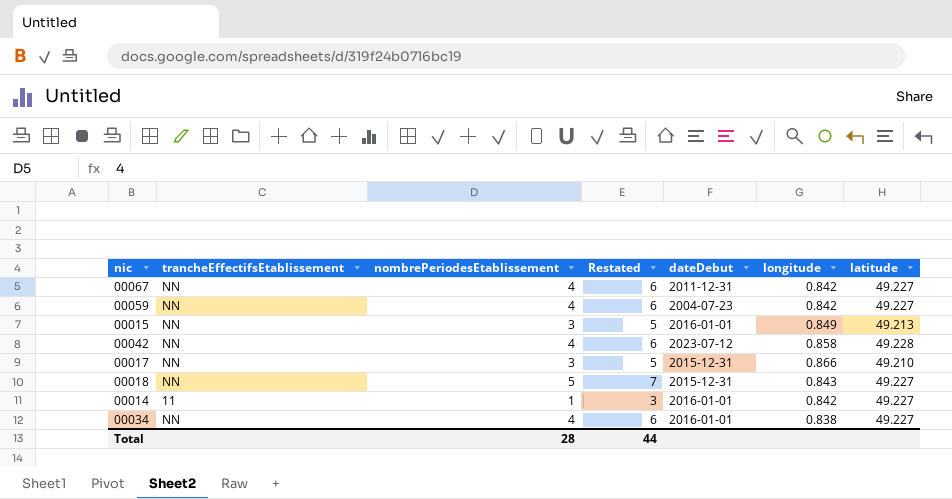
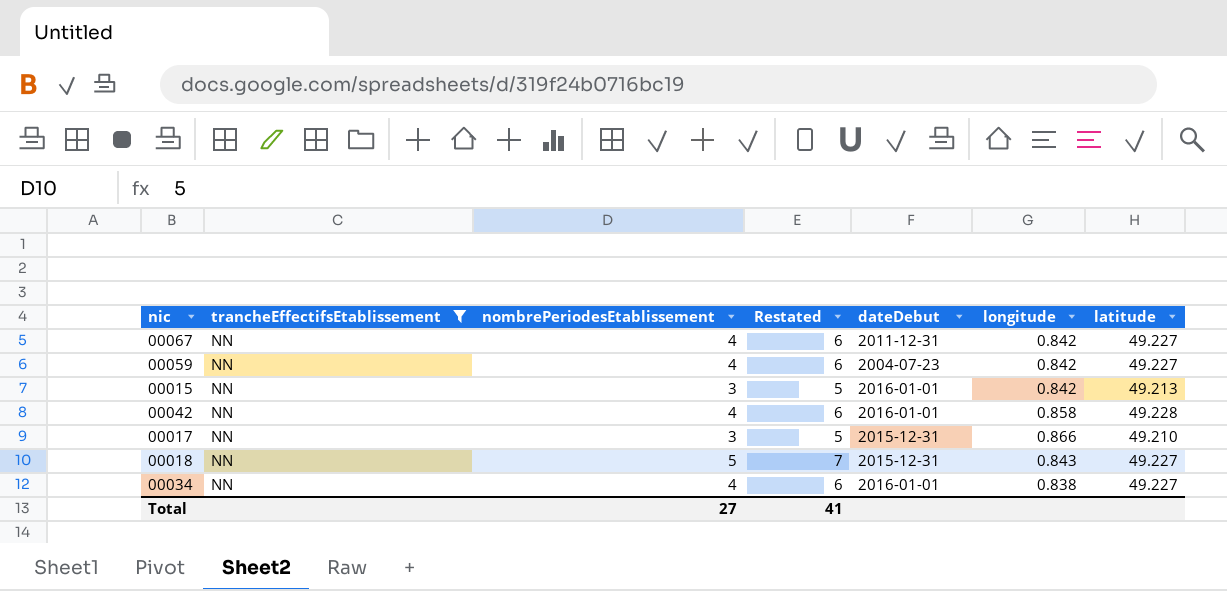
filter: none -> trancheEffectifsEtablissement = NN
00015 | longitude: 0.849 -> 0.842
00042 | dateDebut: 2023-07-12 -> 2016-01-01
Total | nombrePeriodesEtablissement: 28 -> 27
Total | Restated: 44 -> 41

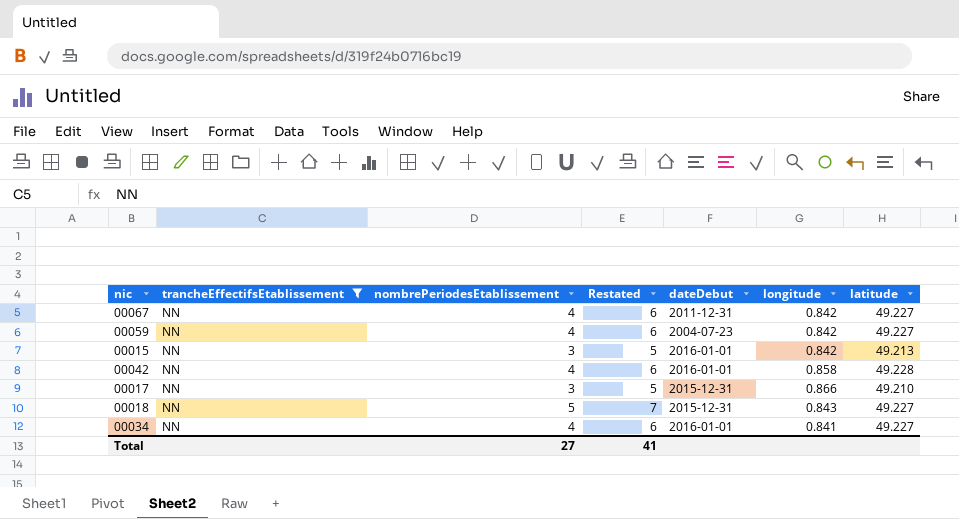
00034 | longitude: 0.838 -> 0.841

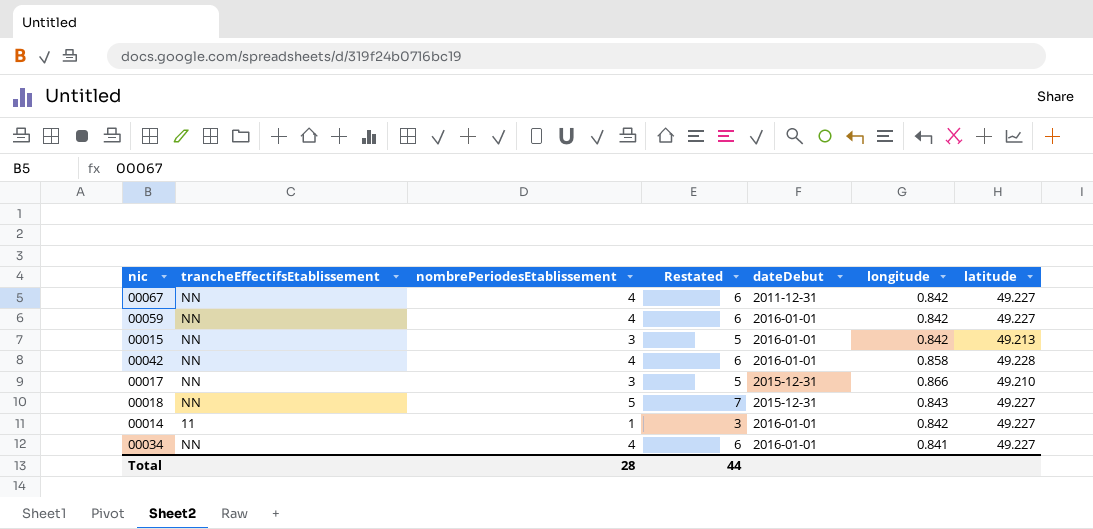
filter: trancheEffectifsEtablissement = NN -> none
00059 | dateDebut: 2004-07-23 -> 2016-01-01
Total | nombrePeriodesEtablissement: 27 -> 28
Total | Restated: 41 -> 44

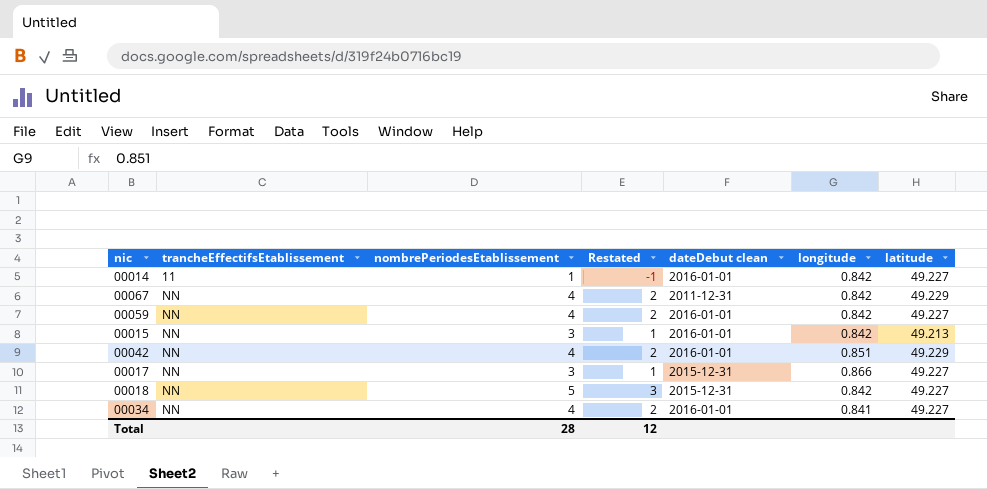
row order: none -> trancheEffectifsEtablissement ascending
column Restated | formula: [nombrePeriodesEtablissement] + 2 -> [nombrePeriodesEtablissement] - 2
column name: dateDebut -> dateDebut clean
00067 | latitude: 49.227 -> 49.229
00042 | longitude: 0.858 -> 0.851
00042 | latitude: 49.228 -> 49.229
00017 | latitude: 49.210 -> 49.227
00018 | longitude: 0.843 -> 0.842
Total | Restated: 44 -> 12

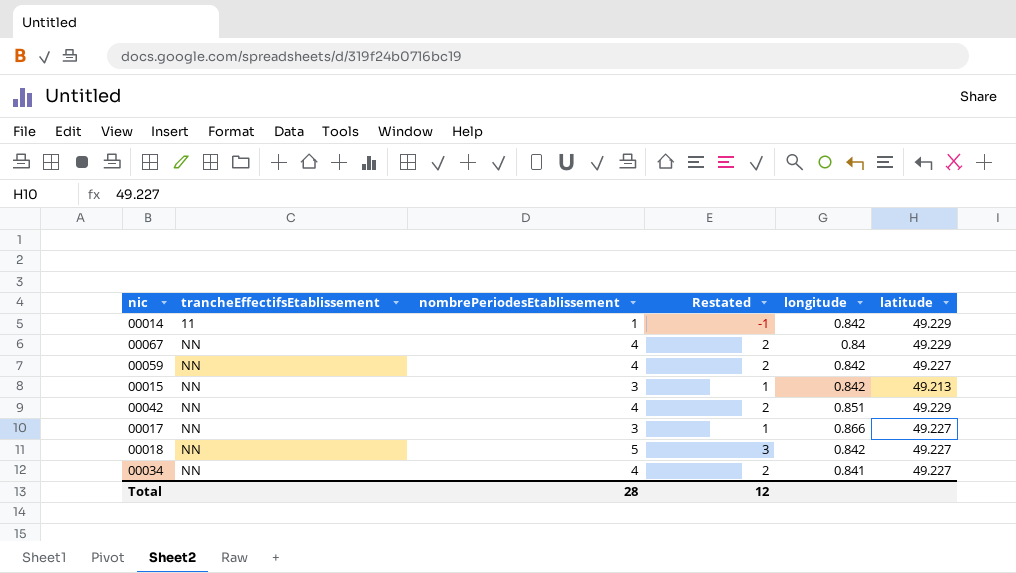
column dateDebut clean | position: 5 -> none
00014 | latitude: 49.227 -> 49.229
00067 | longitude: 0.842 -> 0.84

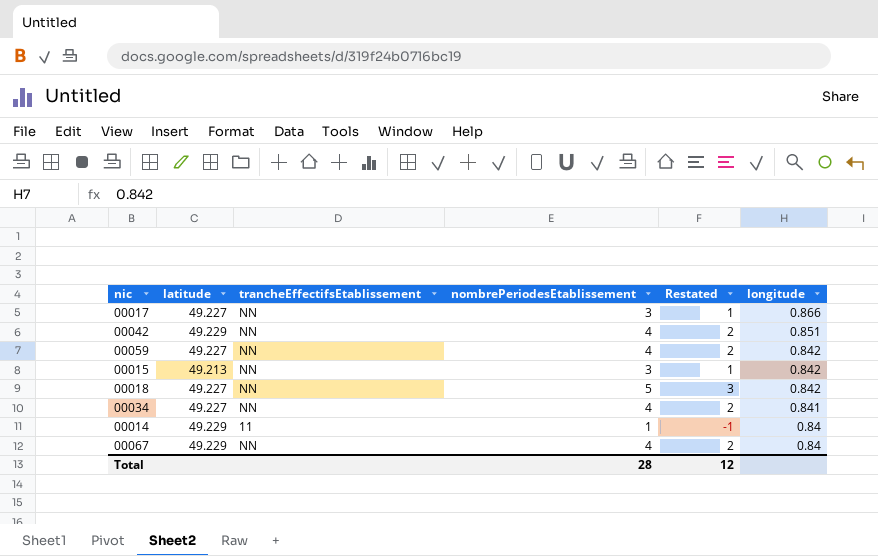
row order: trancheEffectifsEtablissement ascending -> longitude descending
column latitude | position: 6 -> 2
00014 | longitude: 0.842 -> 0.84

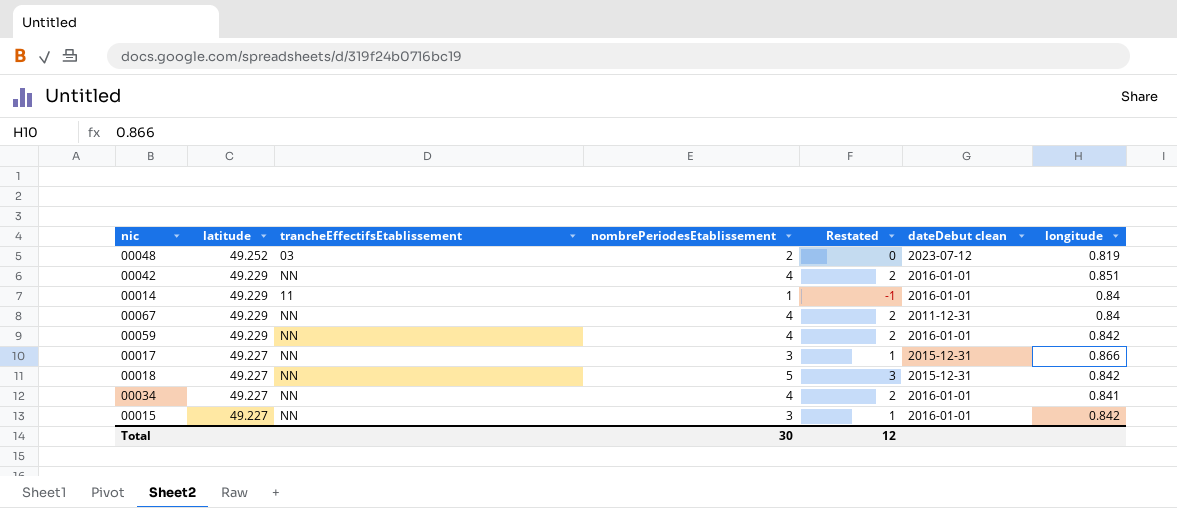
row order: longitude descending -> latitude descending
column dateDebut clean | position: none -> 6
row 00048: none -> 49.252 | 03 | 2 | 0 | 2023-07-12 | 0.819
00059 | latitude: 49.227 -> 49.229
00015 | latitude: 49.213 -> 49.227
Total | nombrePeriodesEtablissement: 28 -> 30

